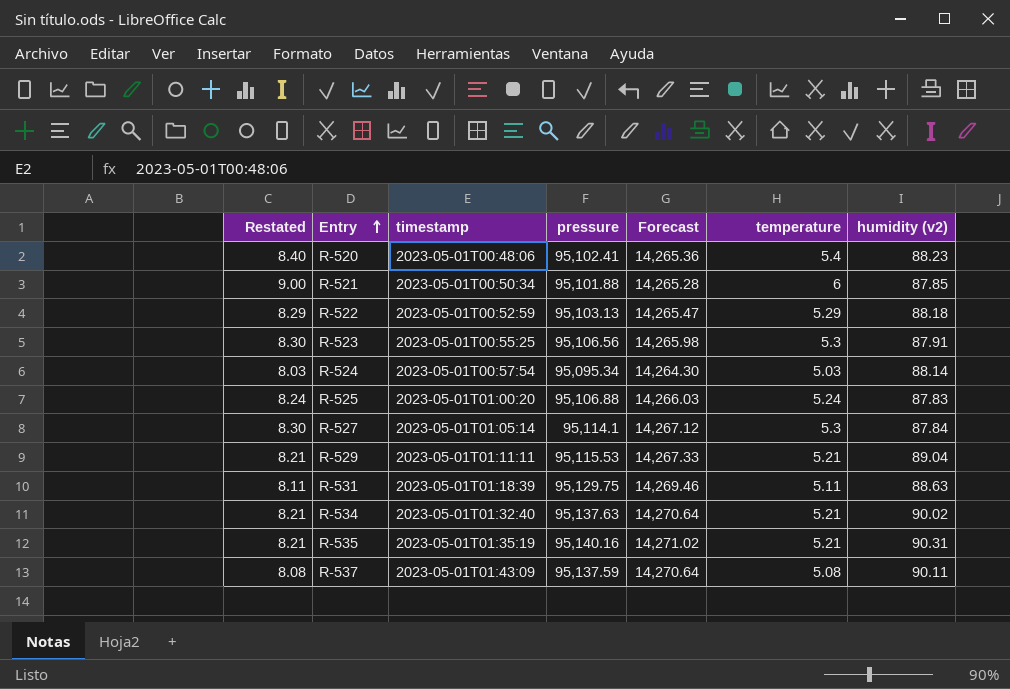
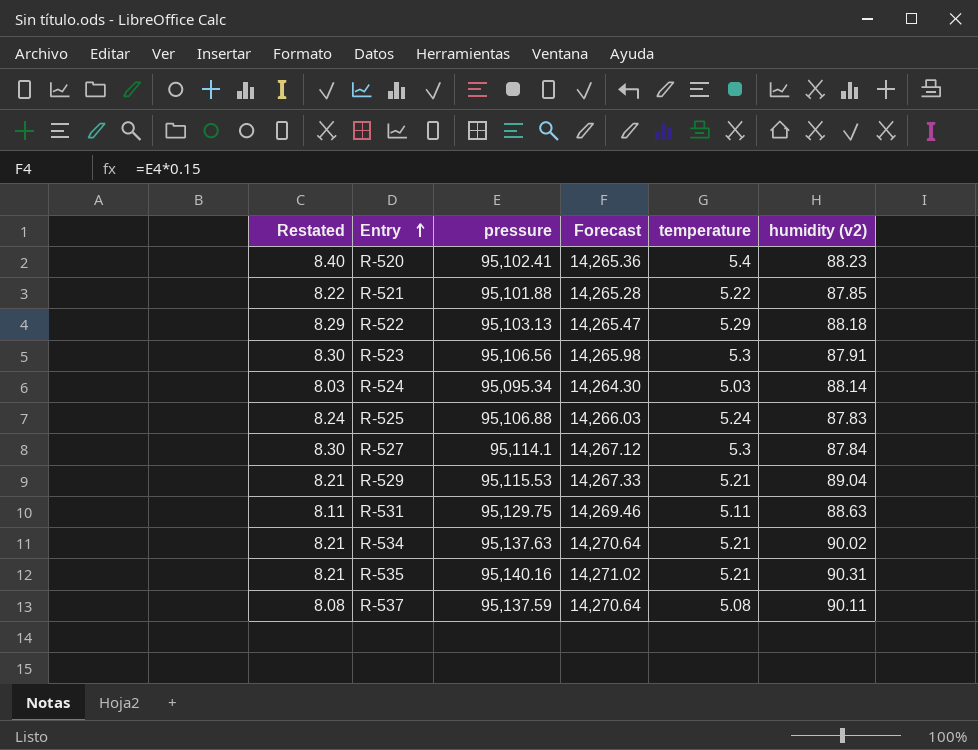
column timestamp | position: 3 -> none
R-521 | Restated: 9.00 -> 8.22
R-521 | temperature: 6 -> 5.22

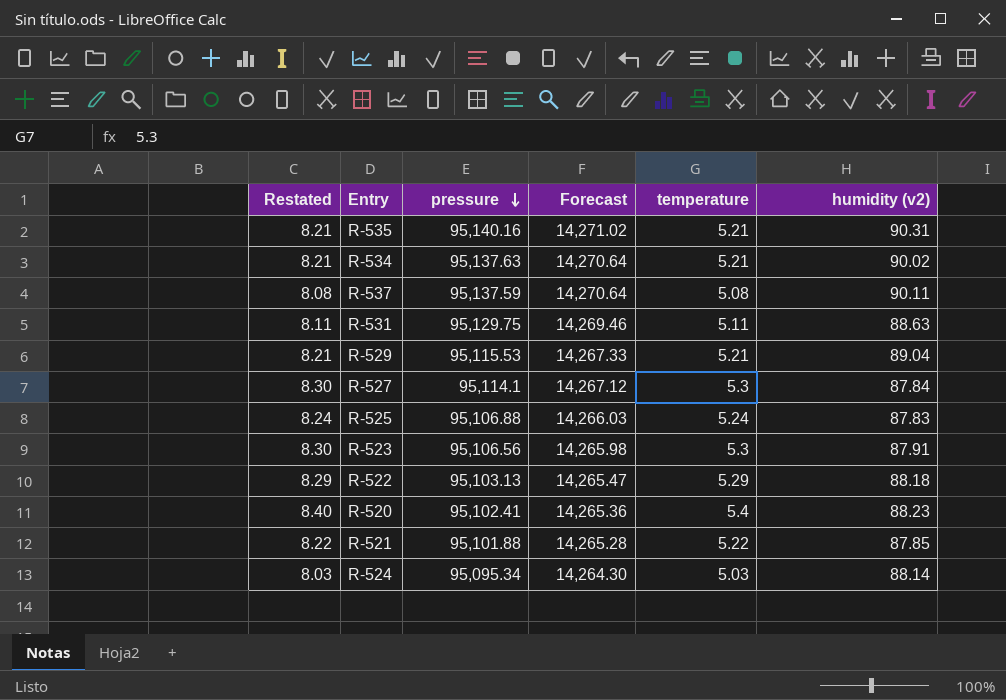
row order: Entry ascending -> pressure descending

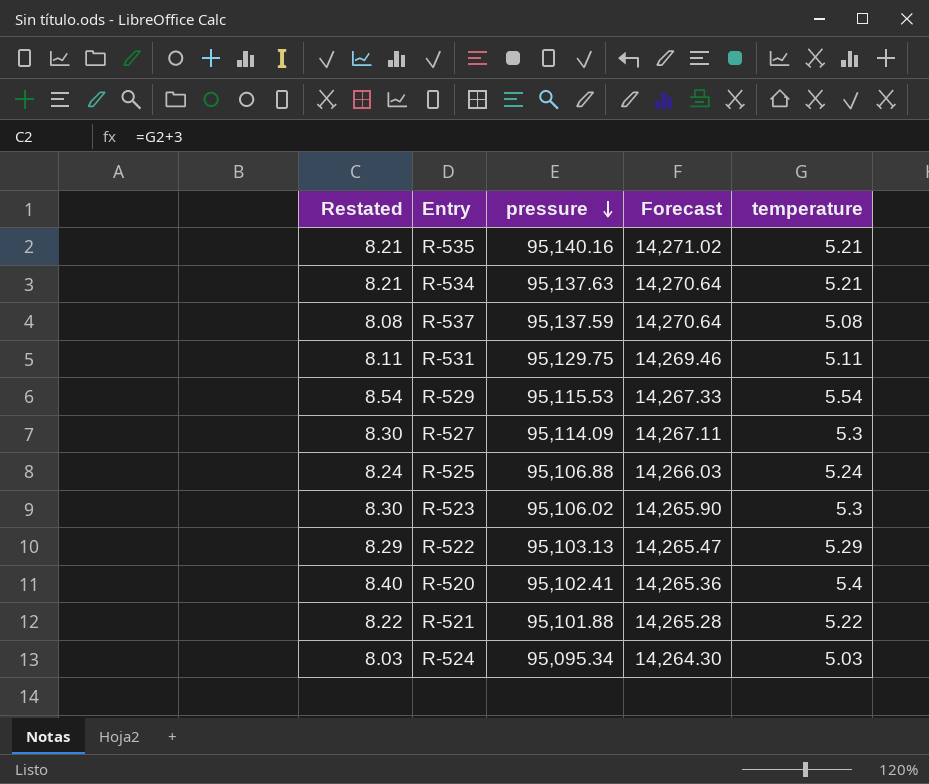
column humidity (v2) | position: 6 -> none
R-529 | Restated: 8.21 -> 8.54
R-529 | temperature: 5.21 -> 5.54
R-527 | pressure: 95,114.1 -> 95,114.09
R-527 | Forecast: 14,267.12 -> 14,267.11
R-523 | pressure: 95,106.56 -> 95,106.02
R-523 | Forecast: 14,265.98 -> 14,265.90

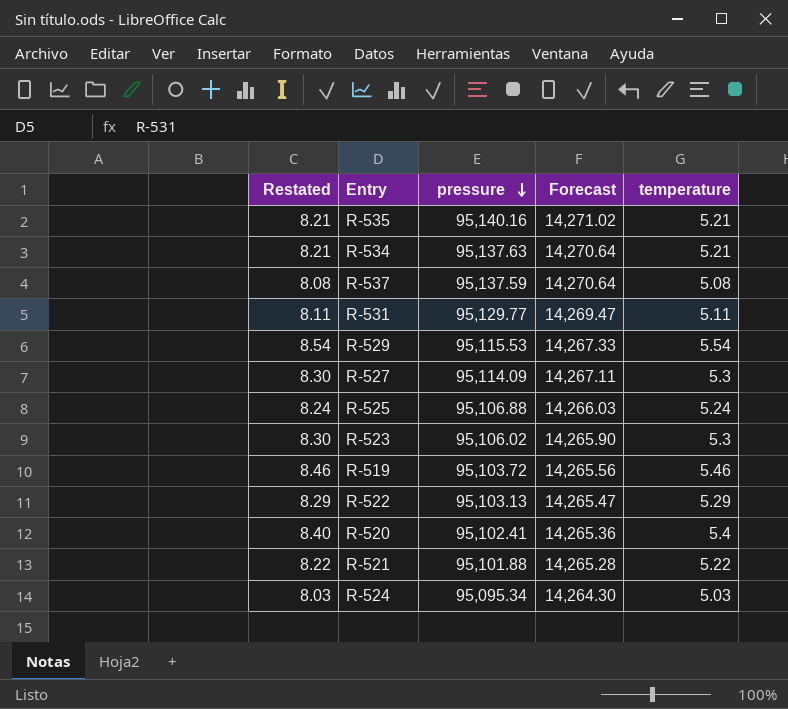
R-531 | pressure: 95,129.75 -> 95,129.77
R-531 | Forecast: 14,269.46 -> 14,269.47
row R-519: none -> 8.46 | 95,103.72 | 14,265.56 | 5.46

